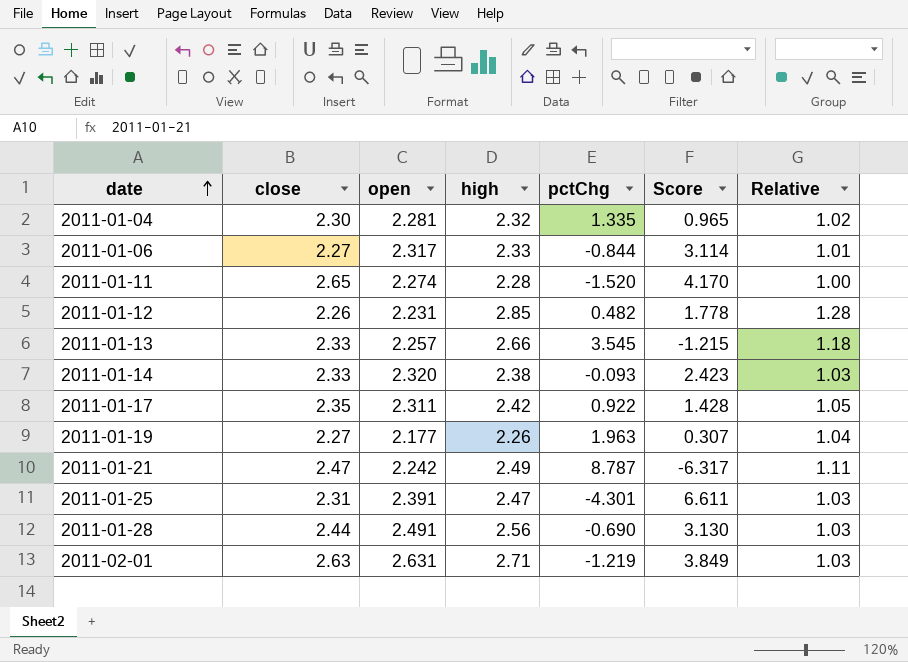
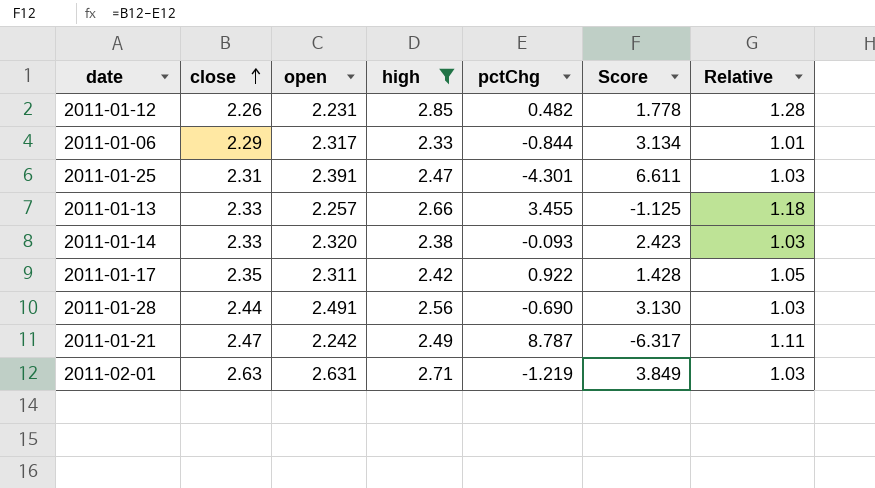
filter: none -> high >= 2.33
row order: date ascending -> close ascending
2011-01-06 | close: 2.27 -> 2.29
2011-01-06 | Score: 3.114 -> 3.134
2011-01-13 | pctChg: 3.545 -> 3.455
2011-01-13 | Score: -1.215 -> -1.125

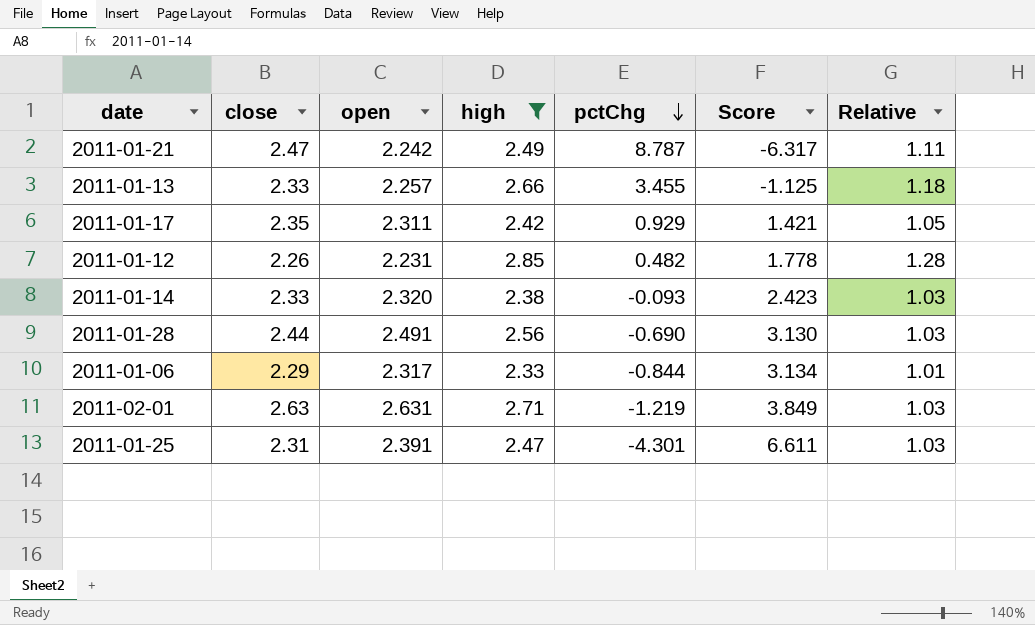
row order: close ascending -> pctChg descending
2011-01-17 | pctChg: 0.922 -> 0.929
2011-01-17 | Score: 1.428 -> 1.421

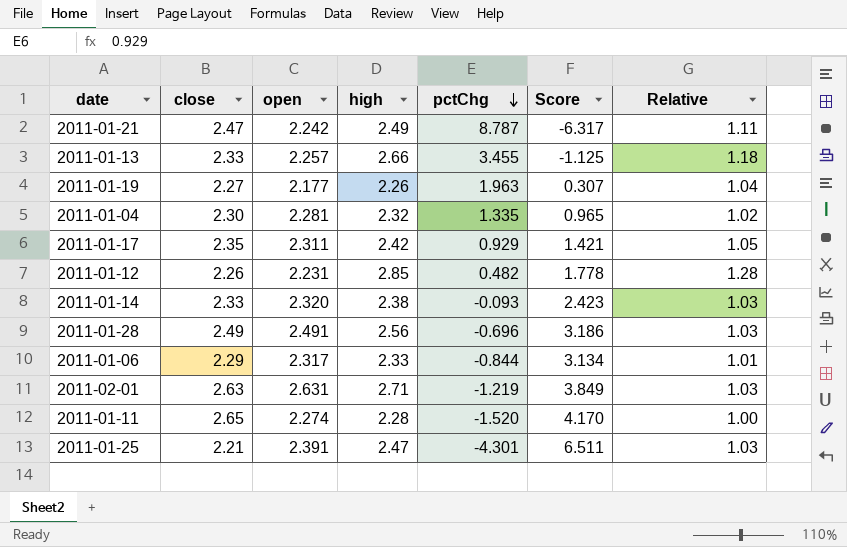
filter: high >= 2.33 -> none
2011-01-28 | close: 2.44 -> 2.49
2011-01-28 | pctChg: -0.690 -> -0.696
2011-01-28 | Score: 3.130 -> 3.186
2011-01-25 | close: 2.31 -> 2.21
2011-01-25 | Score: 6.611 -> 6.511

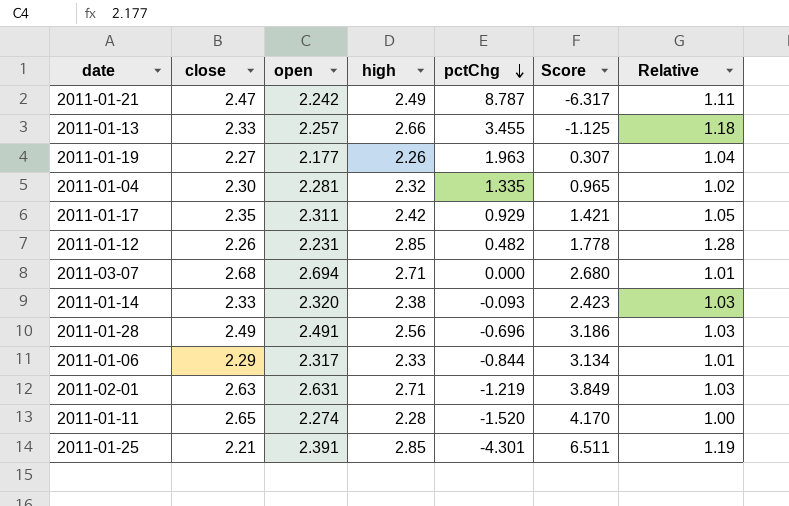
row 2011-03-07: none -> 2.68 | 2.694 | 2.71 | 0.000 | 2.680 | 1.01
2011-01-25 | high: 2.47 -> 2.85
2011-01-25 | Relative: 1.03 -> 1.19

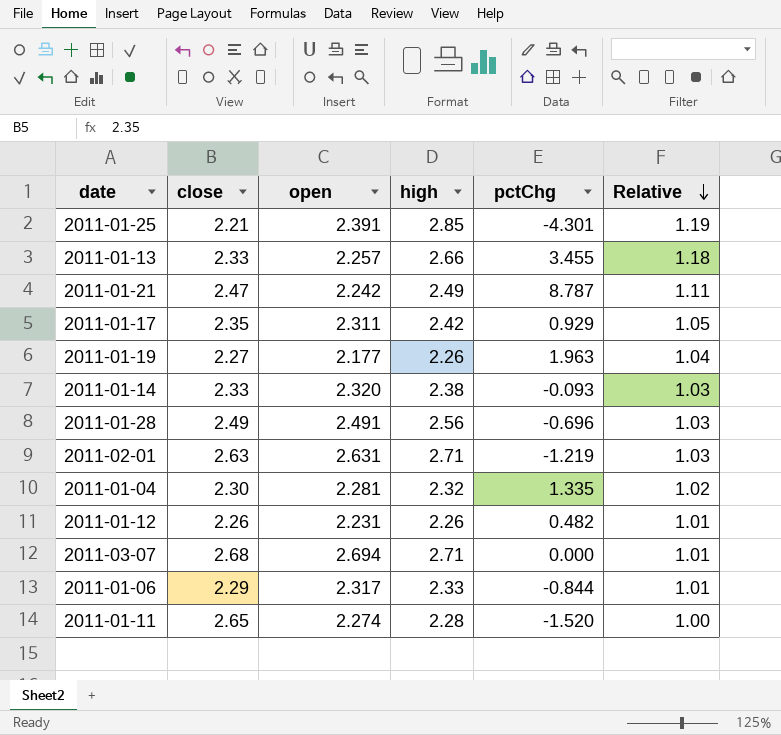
row order: pctChg descending -> Relative descending
column Score | formula: [close] - [pctChg] -> none
2011-01-12 | high: 2.85 -> 2.26
2011-01-12 | Relative: 1.28 -> 1.01

